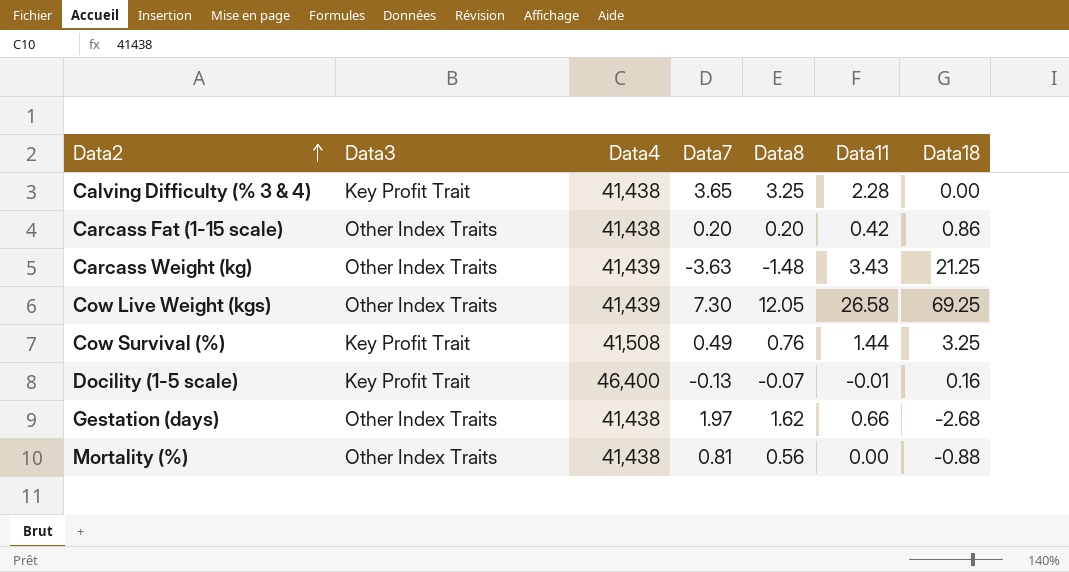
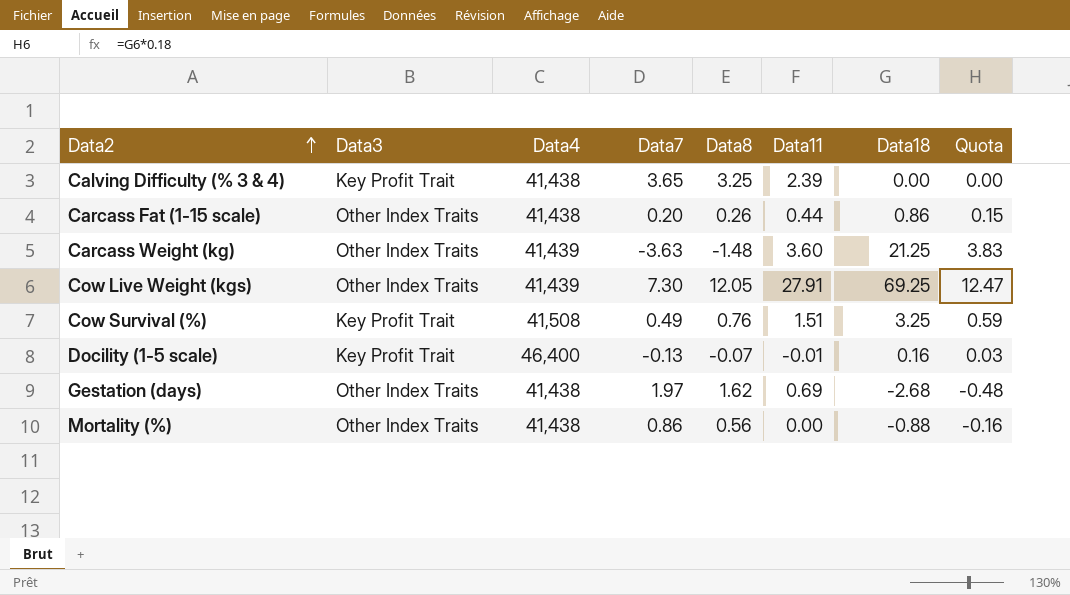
column Quota | formula: none -> [Data18] * 0.18
Calving Difficulty (% 3 & 4) | Data11: 2.28 -> 2.39
Carcass Fat (1-15 scale) | Data8: 0.20 -> 0.26
Carcass Fat (1-15 scale) | Data11: 0.42 -> 0.44
Carcass Weight (kg) | Data11: 3.43 -> 3.60
Cow Live Weight (kgs) | Data11: 26.58 -> 27.91
Cow Survival (%) | Data11: 1.44 -> 1.51
Gestation (days) | Data11: 0.66 -> 0.69
Mortality (%) | Data7: 0.81 -> 0.86

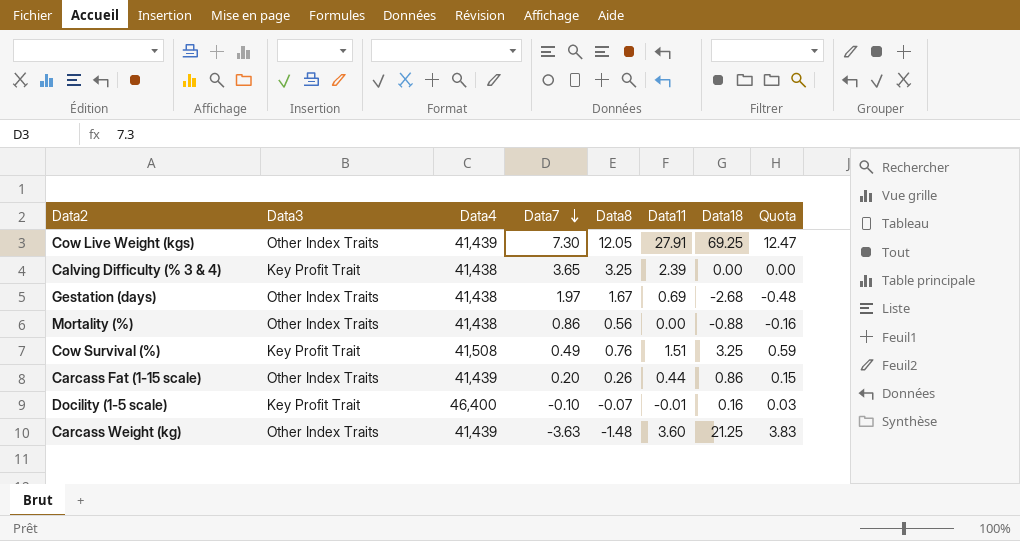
row order: Data2 ascending -> Data7 descending
Gestation (days) | Data8: 1.62 -> 1.67
Carcass Fat (1-15 scale) | Data4: 41,438 -> 41,439
Docility (1-5 scale) | Data7: -0.13 -> -0.10

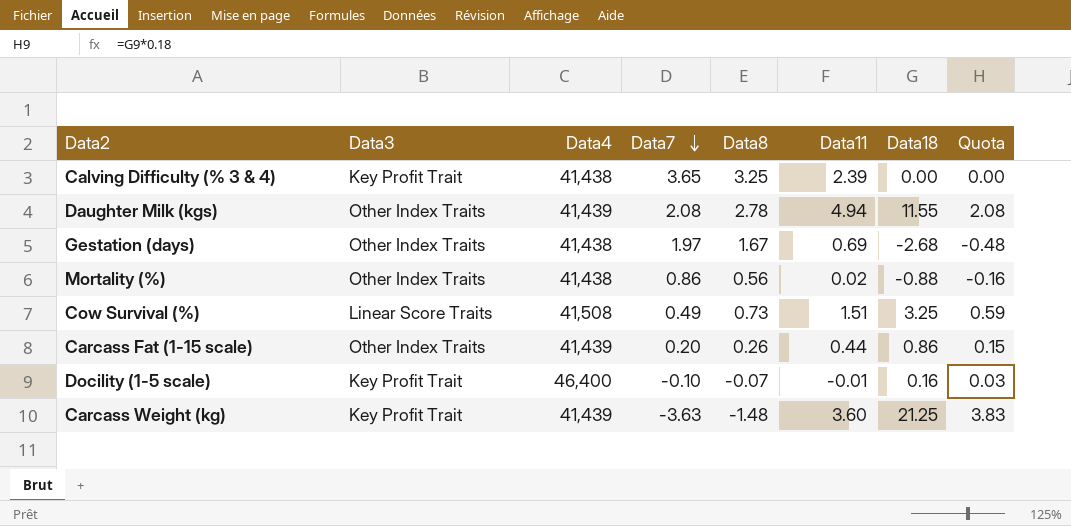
row Cow Live Weight (kgs): Other Index Traits | 41,439 | 7.30 | 12.05 | 27.91 | 69.25 | 12.47 -> none
row Daughter Milk (kgs): none -> Other Index Traits | 41,439 | 2.08 | 2.78 | 4.94 | 11.55 | 2.08
Mortality (%) | Data11: 0.00 -> 0.02
Cow Survival (%) | Data3: Key Profit Trait -> Linear Score Traits
Cow Survival (%) | Data8: 0.76 -> 0.73
Carcass Weight (kg) | Data3: Other Index Traits -> Key Profit Trait

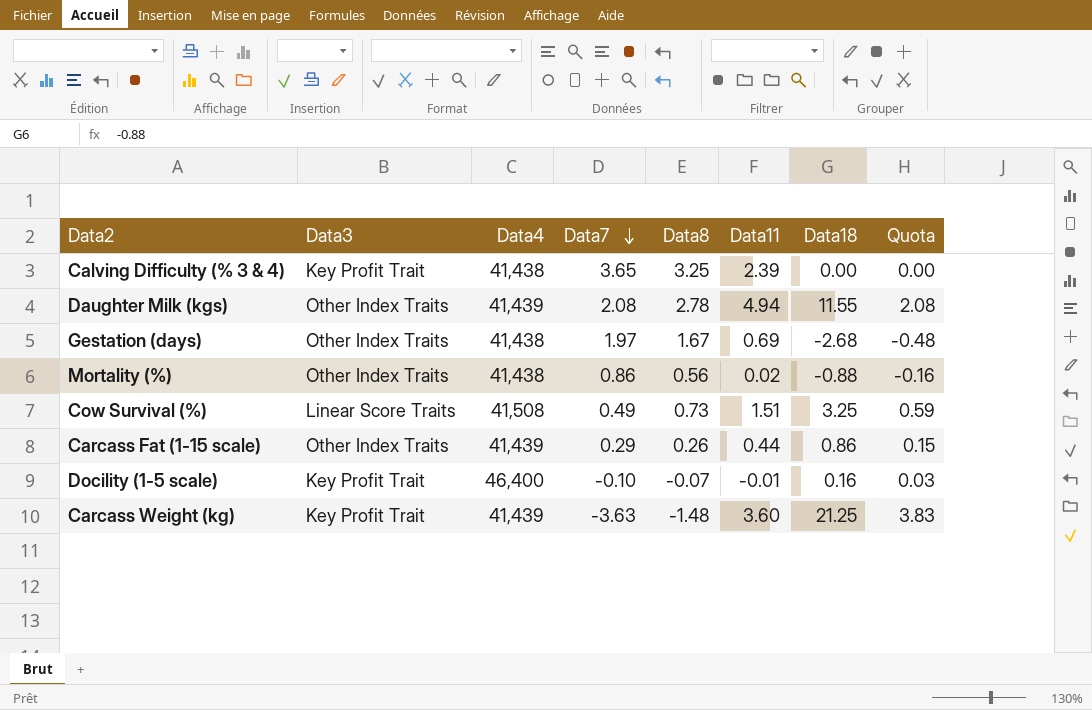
Carcass Fat (1-15 scale) | Data7: 0.20 -> 0.29

